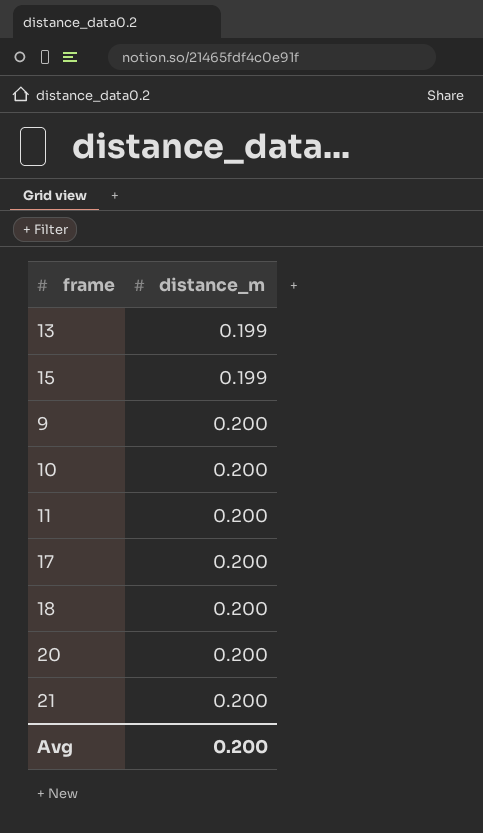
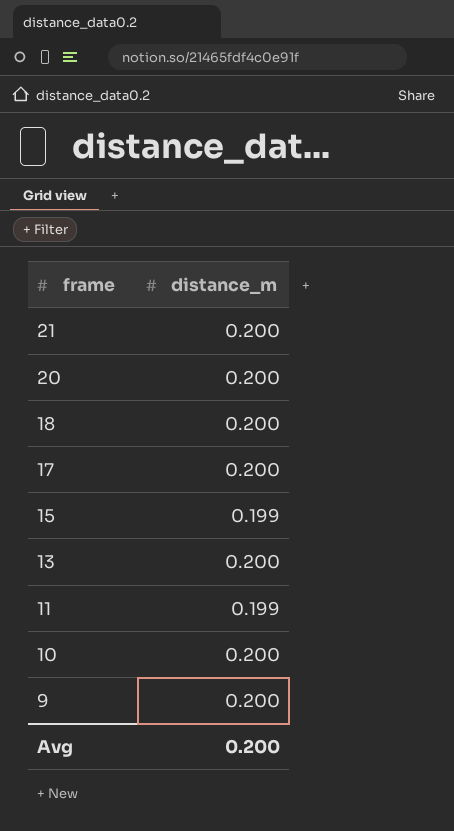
row order: distance_m ascending -> frame descending
13 | distance_m: 0.199 -> 0.200
11 | distance_m: 0.200 -> 0.199

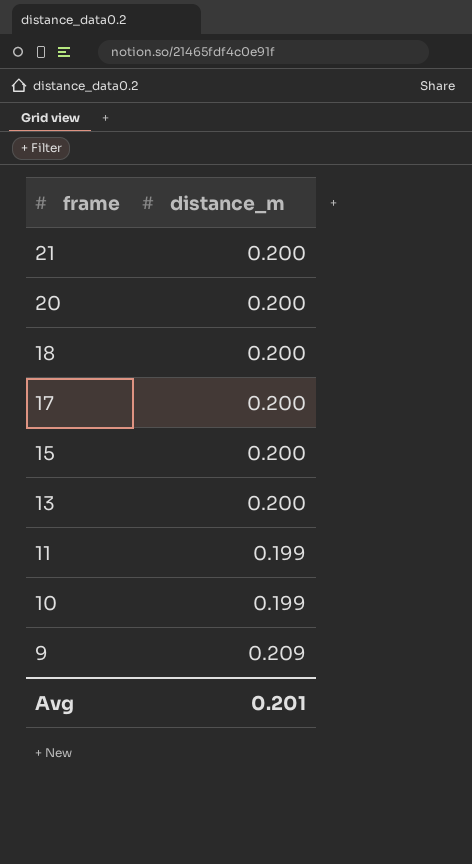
15 | distance_m: 0.199 -> 0.200
10 | distance_m: 0.200 -> 0.199
9 | distance_m: 0.200 -> 0.209
Avg | distance_m: 0.200 -> 0.201

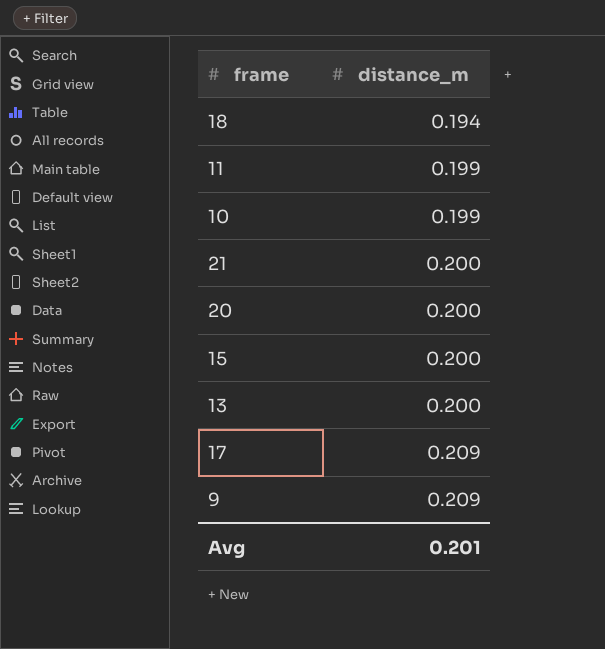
row order: frame descending -> distance_m ascending
18 | distance_m: 0.200 -> 0.194
17 | distance_m: 0.200 -> 0.209

